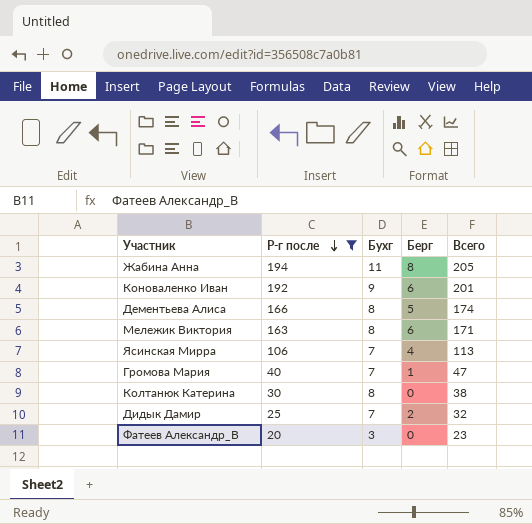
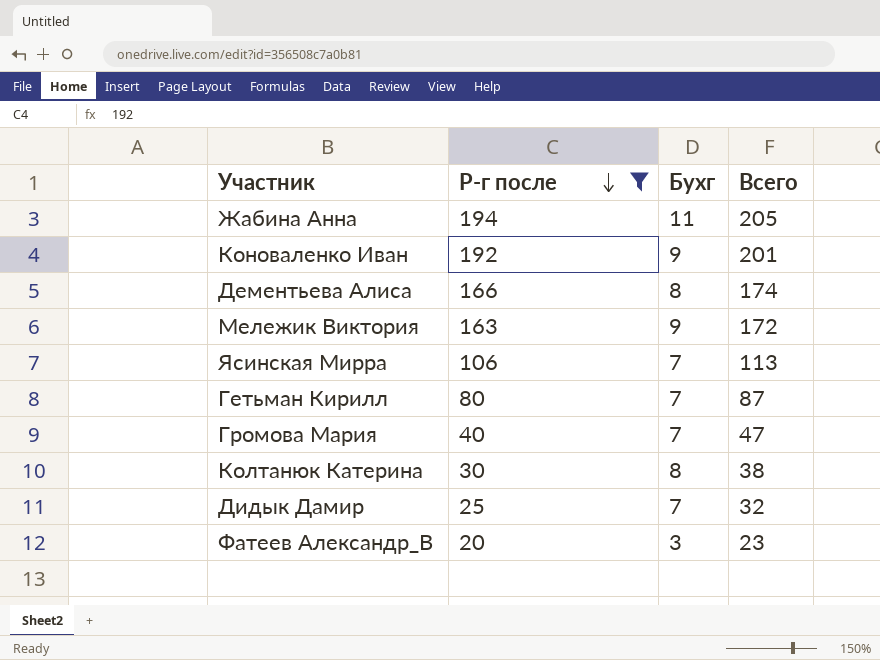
column Берг | position: 4 -> none
Мележик Виктория | Бухг: 8 -> 9
Мележик Виктория | Всего: 171 -> 172
row Гетьман Кирилл: none -> 80 | 7 | 87

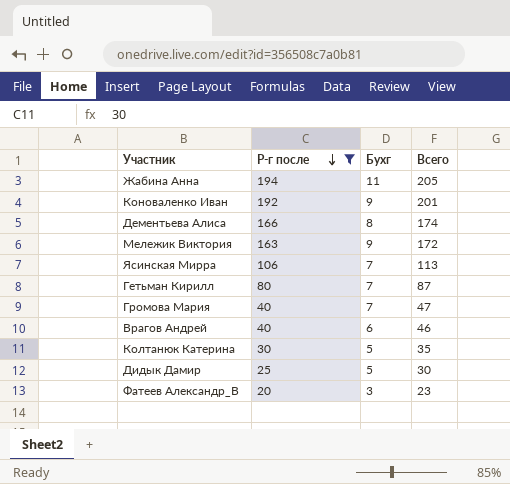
row Врагов Андрей: none -> 40 | 6 | 46
Колтанюк Катерина | Бухг: 8 -> 5
Колтанюк Катерина | Всего: 38 -> 35
Дидык Дамир | Бухг: 7 -> 5
Дидык Дамир | Всего: 32 -> 30

